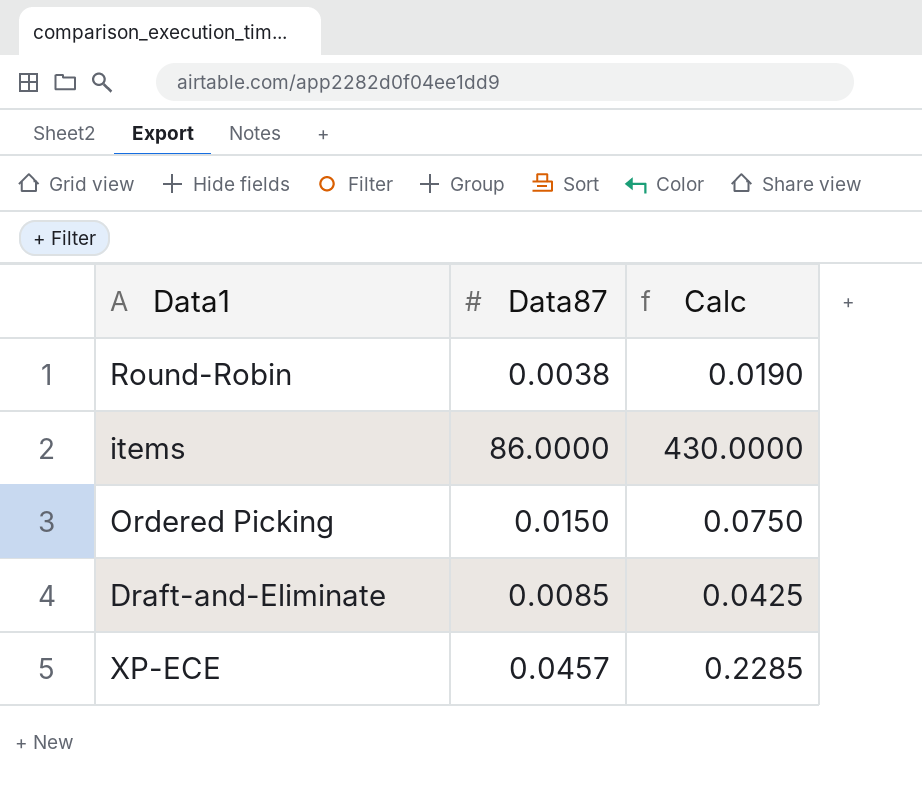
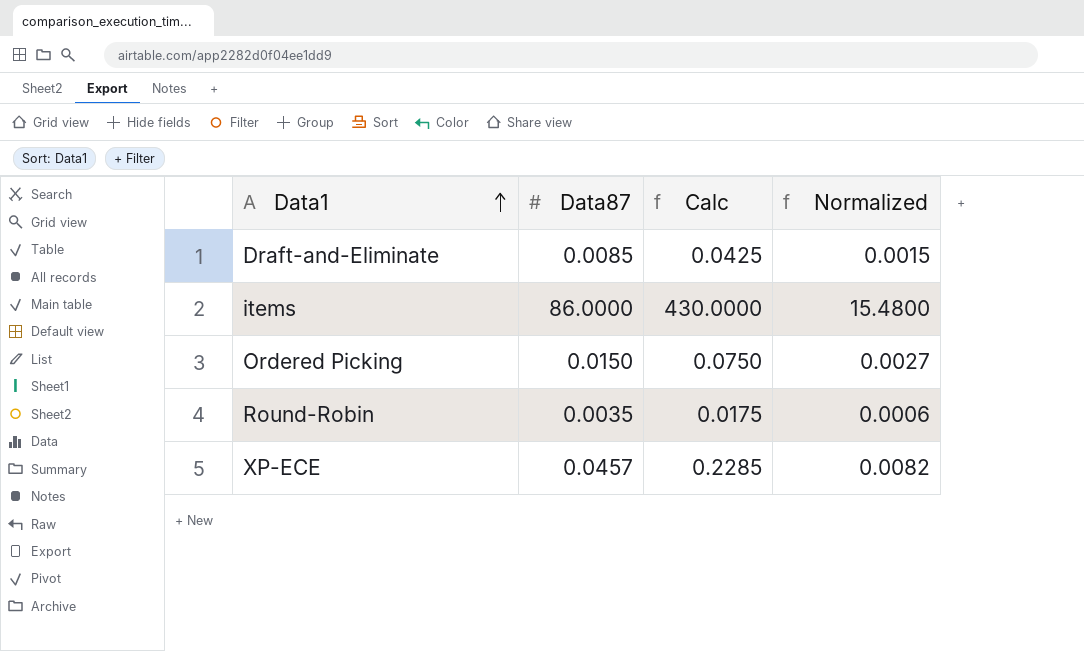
row order: none -> Data1 ascending
column Normalized | formula: none -> [Data87] * 0.18
Round-Robin | Data87: 0.0038 -> 0.0035
Round-Robin | Calc: 0.0190 -> 0.0175

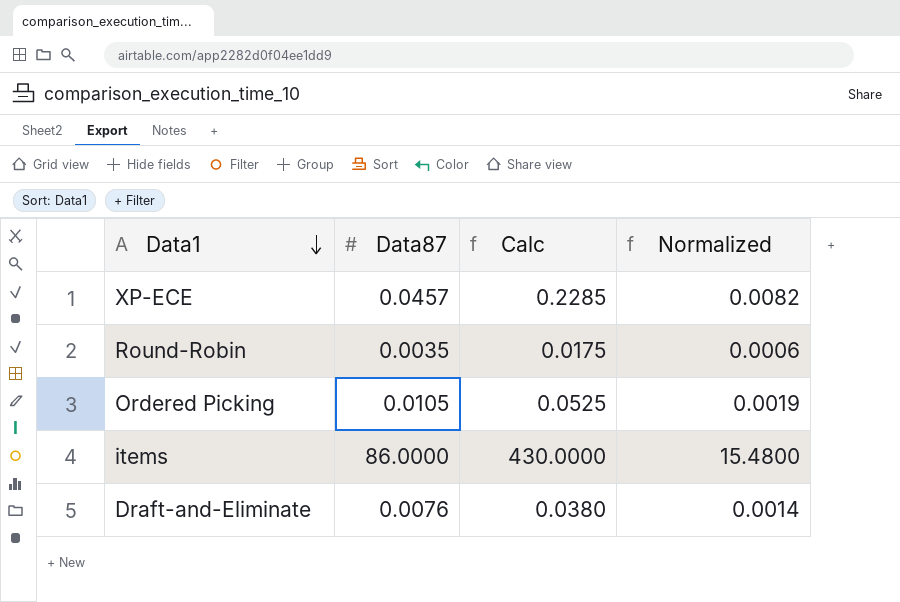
row order: Data1 ascending -> Data1 descending
Ordered Picking | Data87: 0.0150 -> 0.0105
Ordered Picking | Calc: 0.0750 -> 0.0525
Ordered Picking | Normalized: 0.0027 -> 0.0019
Draft-and-Eliminate | Data87: 0.0085 -> 0.0076
Draft-and-Eliminate | Calc: 0.0425 -> 0.0380
Draft-and-Eliminate | Normalized: 0.0015 -> 0.0014

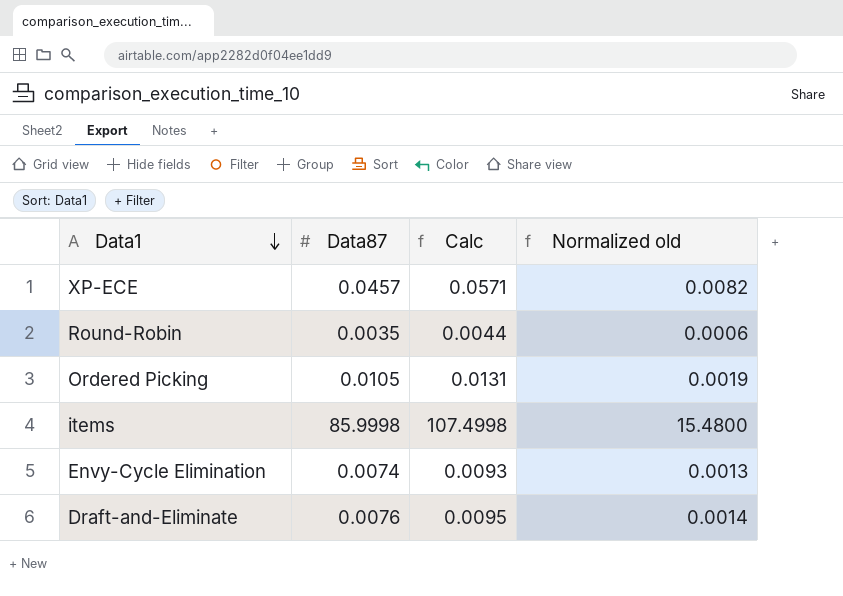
column Calc | formula: [Data87] * 5 -> [Data87] * 1.25
column name: Normalized -> Normalized old
items | Data87: 86.0000 -> 85.9998
row Envy-Cycle Elimination: none -> 0.0074 | 0.0093 | 0.0013

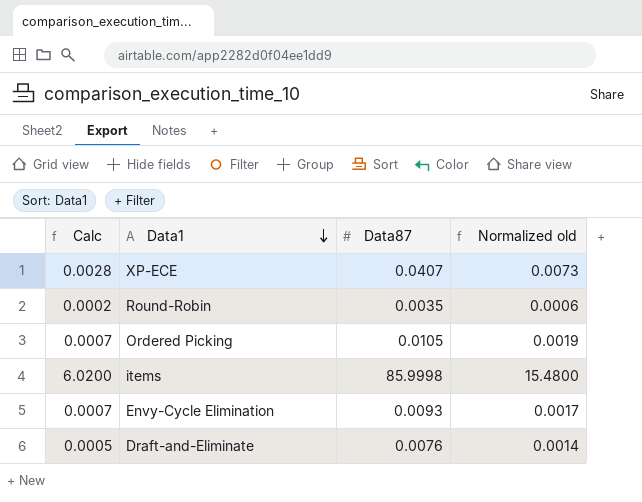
column Calc | formula: [Data87] * 1.25 -> [Data87] * 0.07
column Calc | position: 3 -> 1
XP-ECE | Data87: 0.0457 -> 0.0407
XP-ECE | Normalized old: 0.0082 -> 0.0073
Envy-Cycle Elimination | Data87: 0.0074 -> 0.0093
Envy-Cycle Elimination | Normalized old: 0.0013 -> 0.0017

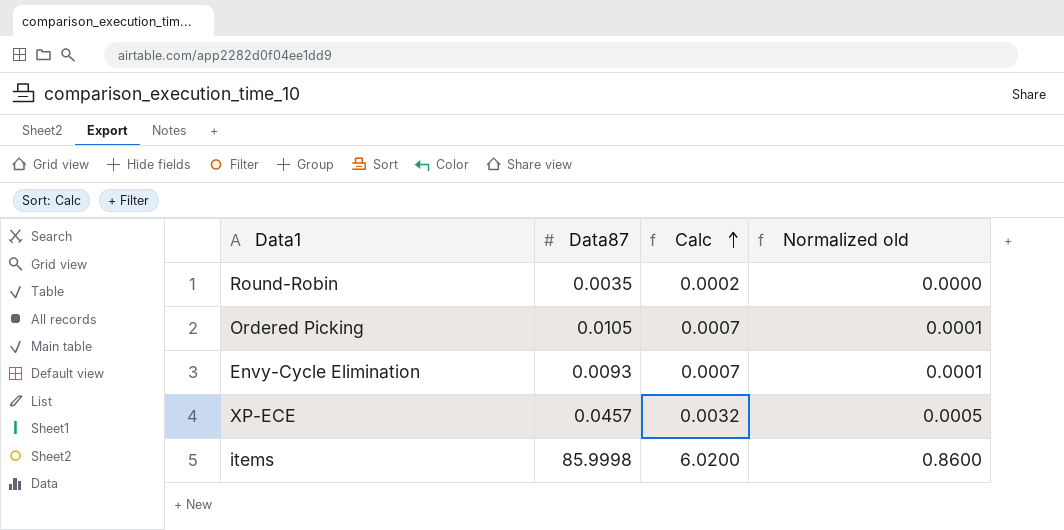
row order: Data1 descending -> Calc ascending
column Calc | position: 1 -> 3
column Normalized old | formula: [Data87] * 0.18 -> [Data87] * 0.01
row Draft-and-Eliminate: 0.0005 | 0.0076 | 0.0014 -> none
XP-ECE | Data87: 0.0407 -> 0.0457
XP-ECE | Calc: 0.0028 -> 0.0032

